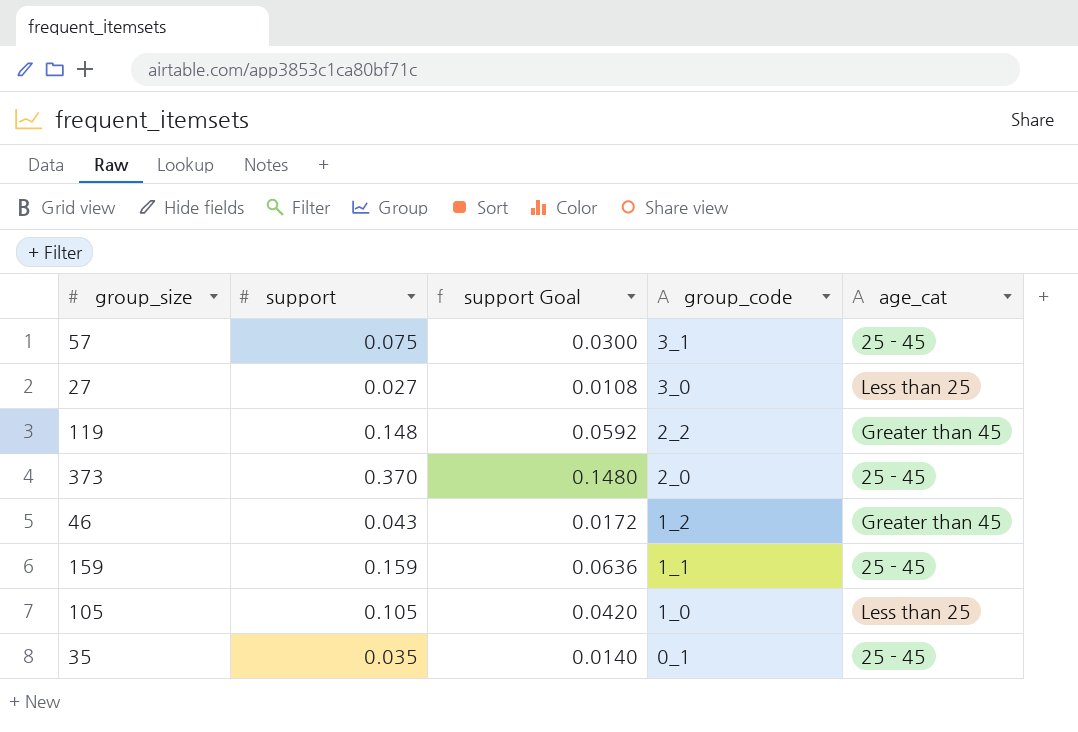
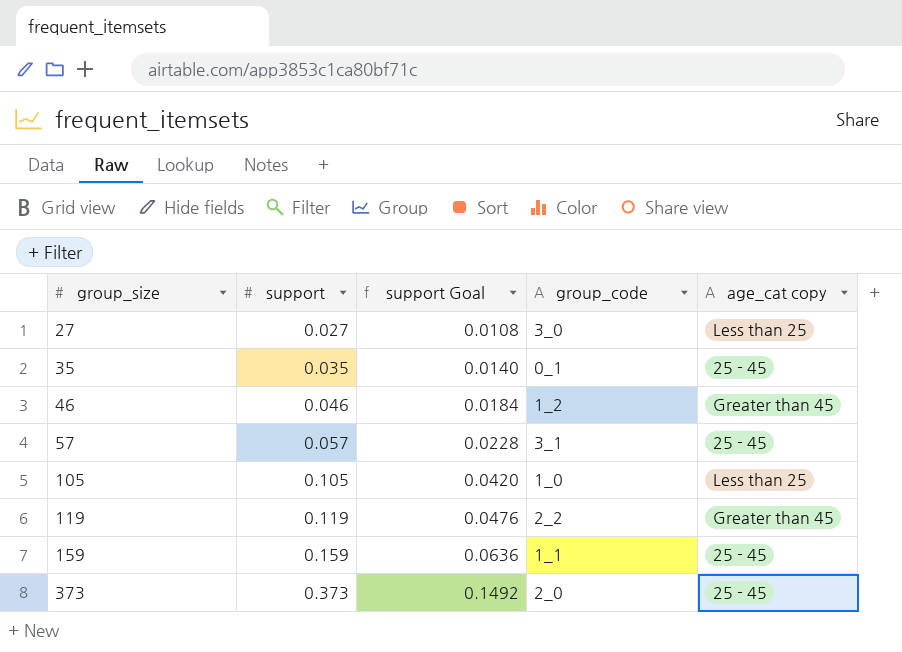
row order: group_code descending -> group_size ascending
column name: age_cat -> age_cat copy
46 | support: 0.043 -> 0.046
46 | support Goal: 0.0172 -> 0.0184
57 | support: 0.075 -> 0.057
57 | support Goal: 0.0300 -> 0.0228
119 | support: 0.148 -> 0.119
119 | support Goal: 0.0592 -> 0.0476
373 | support: 0.370 -> 0.373
373 | support Goal: 0.1480 -> 0.1492

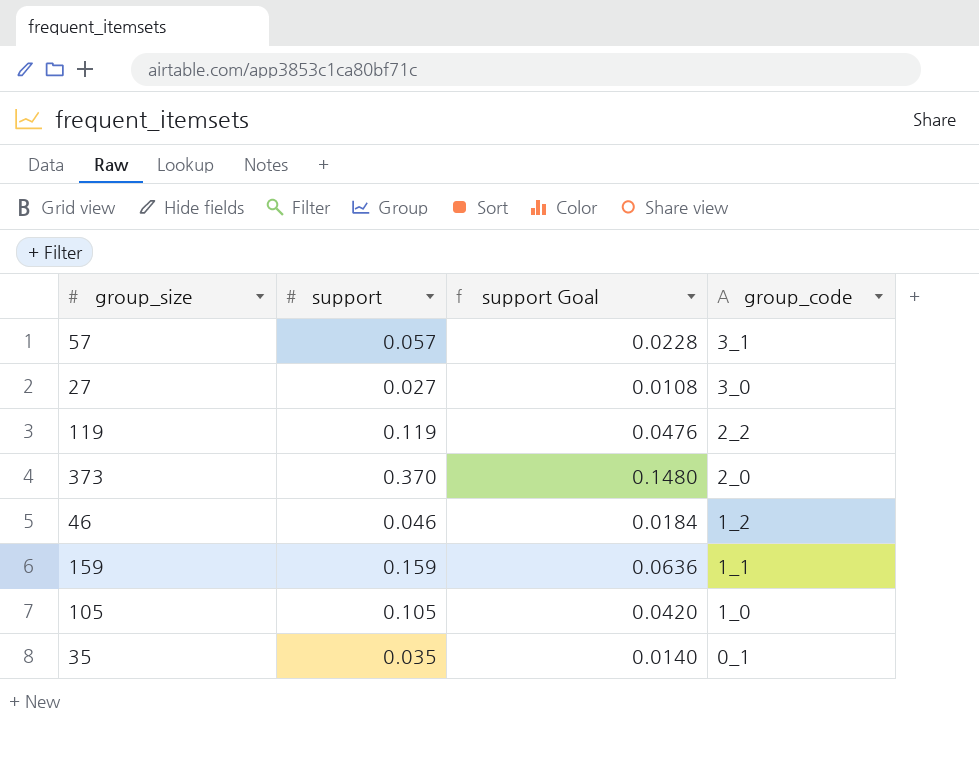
row order: group_size ascending -> group_code descending
column age_cat copy | position: 5 -> none
373 | support: 0.373 -> 0.370
373 | support Goal: 0.1492 -> 0.1480

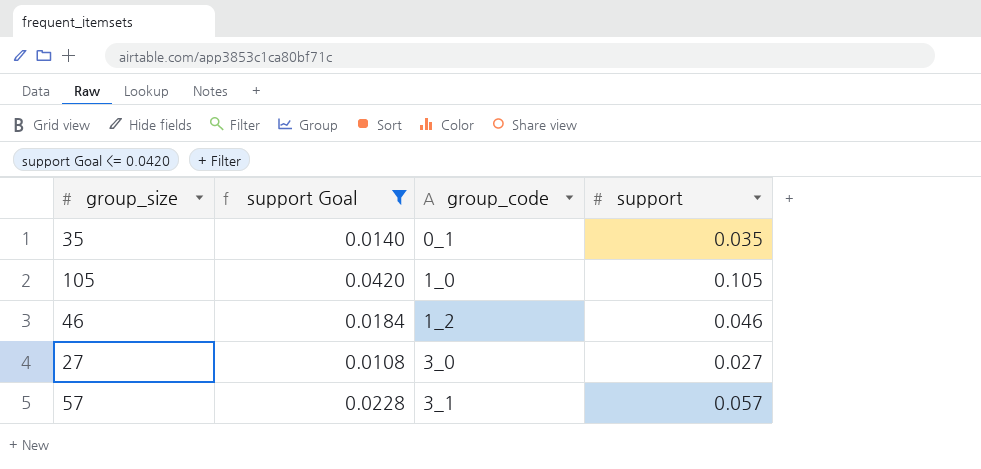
filter: none -> support Goal <= 0.0420
row order: group_code descending -> group_code ascending
column support | position: 2 -> 4

